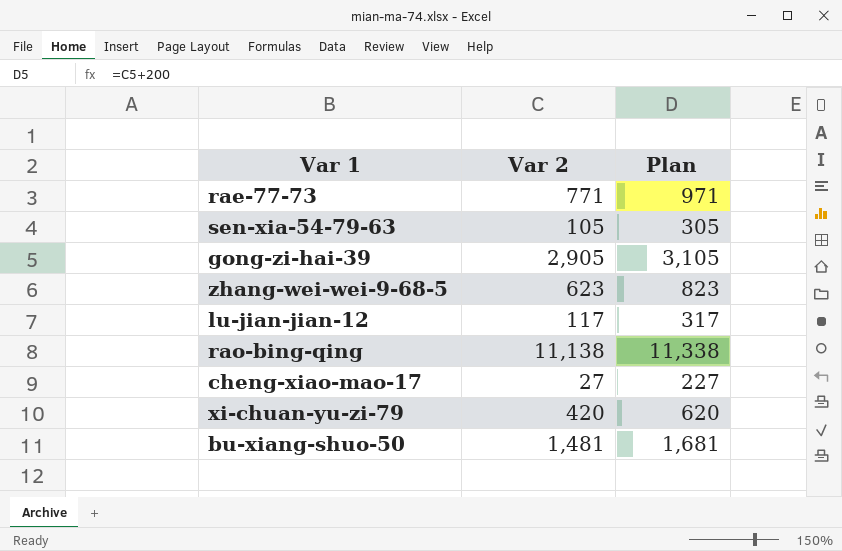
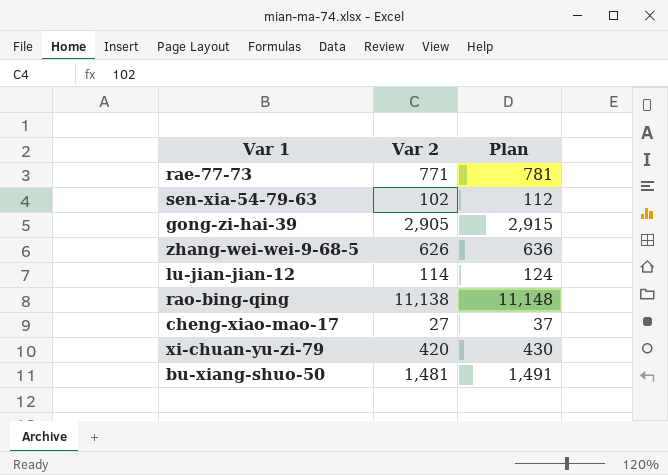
column Plan | formula: [Var 2] + 200 -> [Var 2] + 10
sen-xia-54-79-63 | Var 2: 105 -> 102
zhang-wei-wei-9-68-5 | Var 2: 623 -> 626
lu-jian-jian-12 | Var 2: 117 -> 114

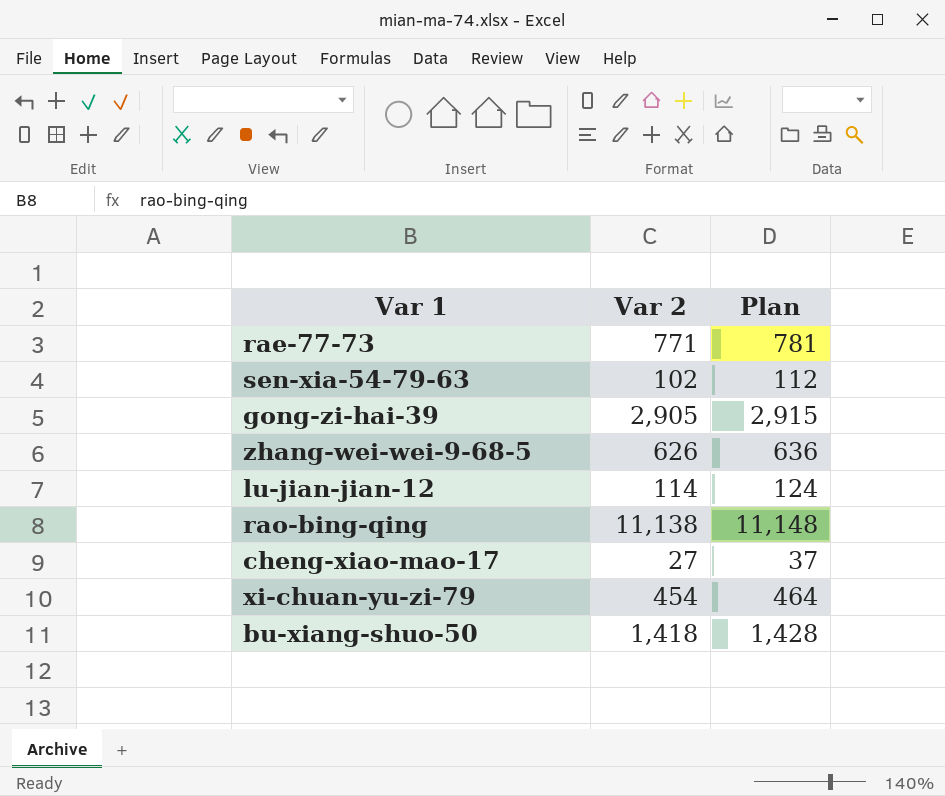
xi-chuan-yu-zi-79 | Var 2: 420 -> 454
xi-chuan-yu-zi-79 | Plan: 430 -> 464
bu-xiang-shuo-50 | Var 2: 1,481 -> 1,418
bu-xiang-shuo-50 | Plan: 1,491 -> 1,428

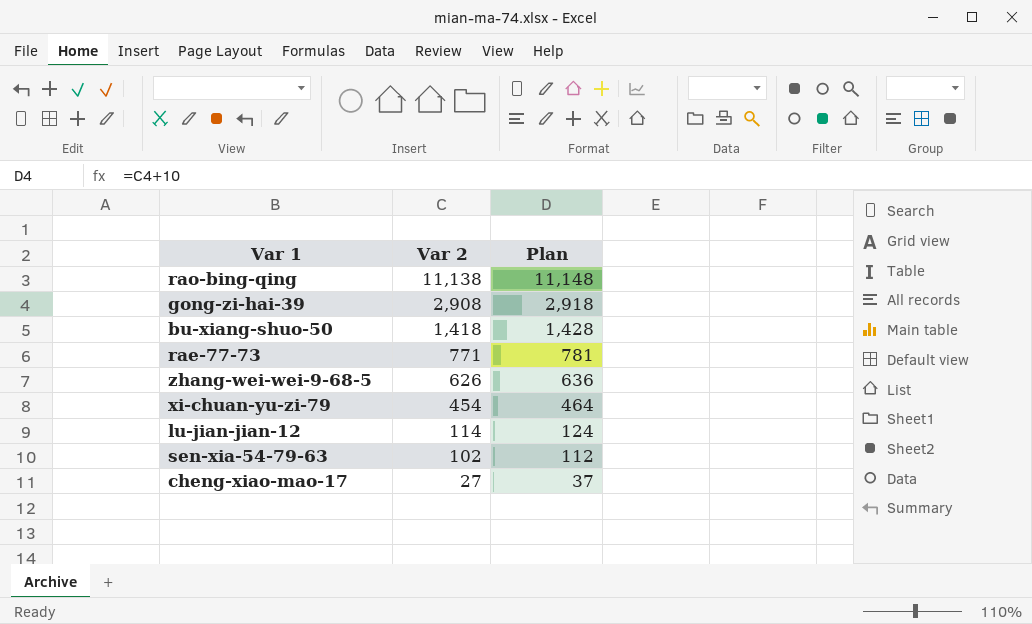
row order: none -> Var 2 descending
gong-zi-hai-39 | Var 2: 2,905 -> 2,908
gong-zi-hai-39 | Plan: 2,915 -> 2,918

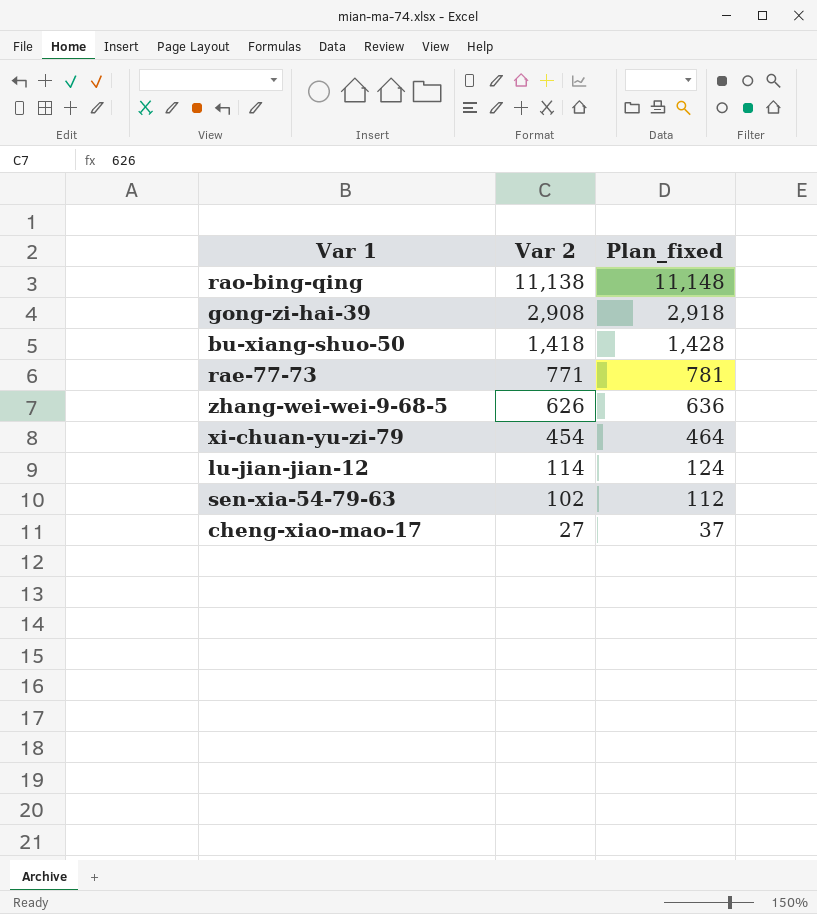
column name: Plan -> Plan_fixed

